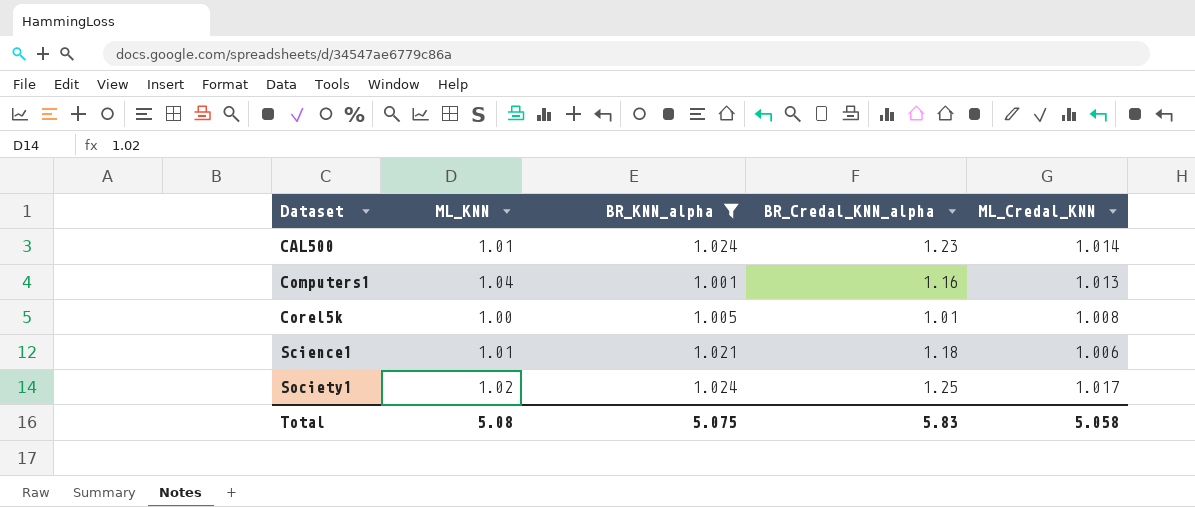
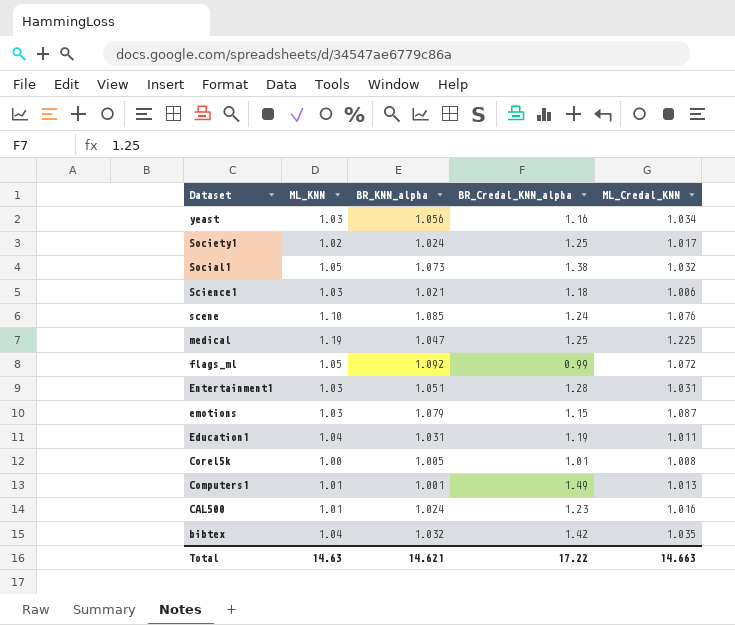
filter: BR_KNN_alpha <= 1.024 -> none
row order: Dataset ascending -> Dataset descending
Science1 | ML_KNN: 1.01 -> 1.03
Computers1 | ML_KNN: 1.04 -> 1.01
Computers1 | BR_Credal_KNN_alpha: 1.16 -> 1.49
CAL500 | ML_Credal_KNN: 1.014 -> 1.016
Total | ML_KNN: 5.08 -> 14.63
Total | BR_KNN_alpha: 5.075 -> 14.621
Total | BR_Credal_KNN_alpha: 5.83 -> 17.22
Total | ML_Credal_KNN: 5.058 -> 14.663

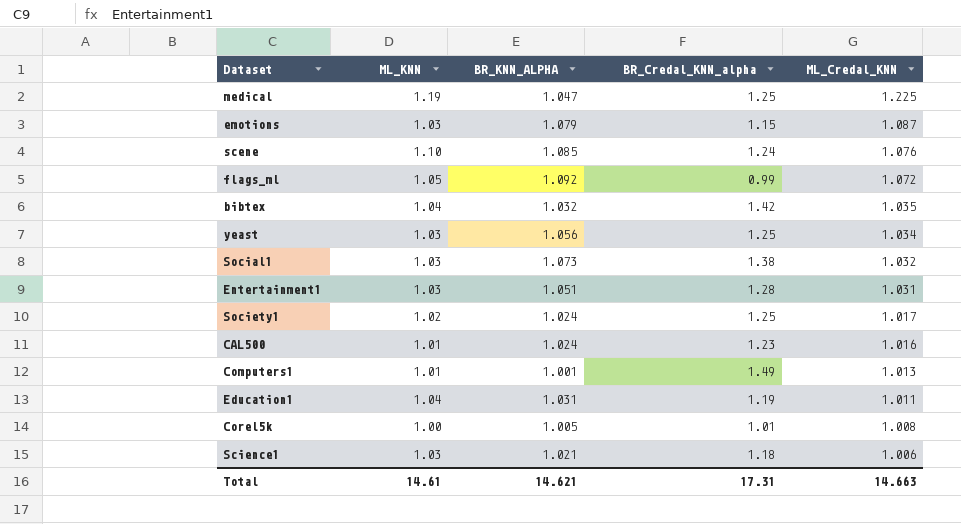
row order: Dataset descending -> ML_Credal_KNN descending
column name: BR_KNN_alpha -> BR_KNN_ALPHA
yeast | BR_Credal_KNN_alpha: 1.16 -> 1.25
Social1 | ML_KNN: 1.05 -> 1.03
Total | ML_KNN: 14.63 -> 14.61
Total | BR_Credal_KNN_alpha: 17.22 -> 17.31

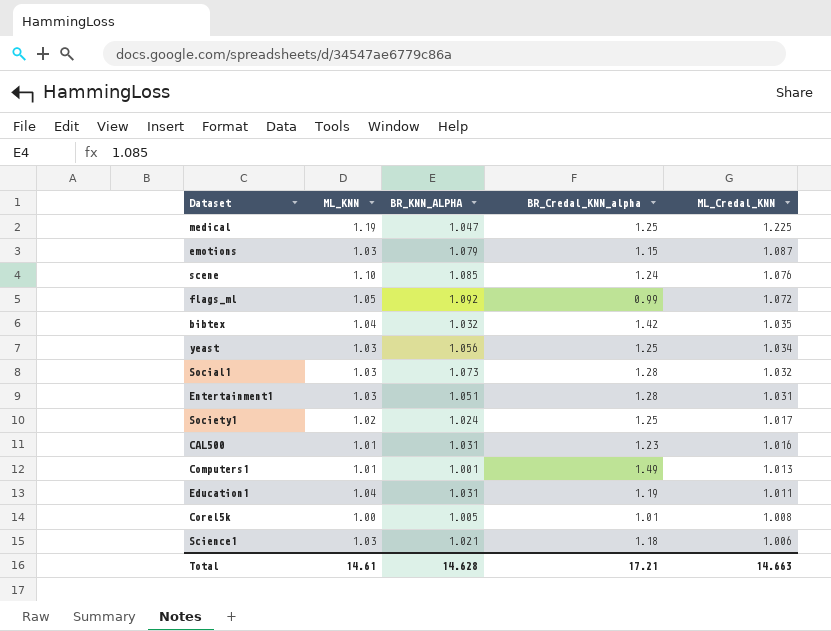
Social1 | BR_Credal_KNN_alpha: 1.38 -> 1.28
CAL500 | BR_KNN_ALPHA: 1.024 -> 1.031
Total | BR_KNN_ALPHA: 14.621 -> 14.628
Total | BR_Credal_KNN_alpha: 17.31 -> 17.21

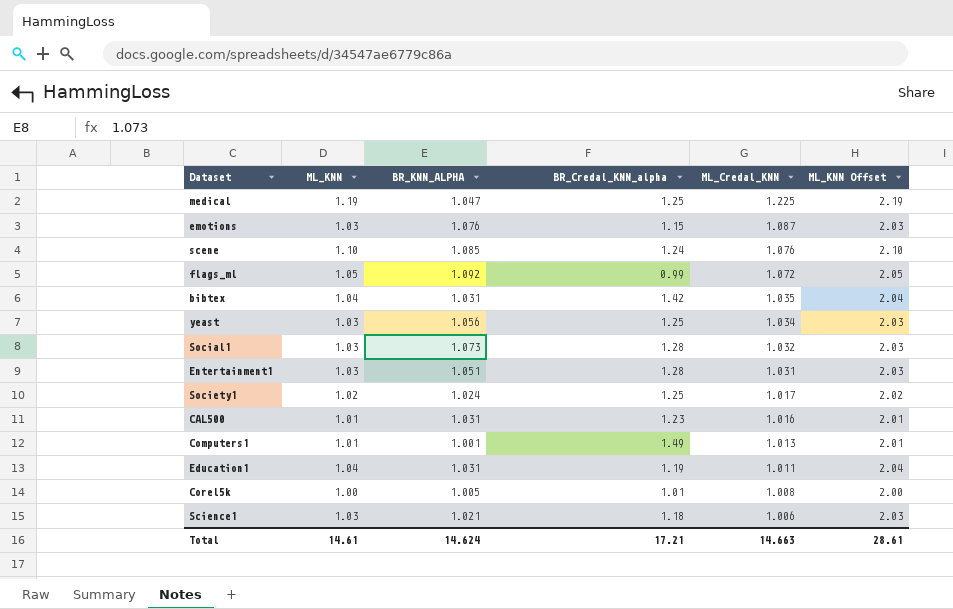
column ML_KNN Offset | formula: none -> [ML_KNN] + 1
emotions | BR_KNN_ALPHA: 1.079 -> 1.076
bibtex | BR_KNN_ALPHA: 1.032 -> 1.031
Total | BR_KNN_ALPHA: 14.628 -> 14.624

